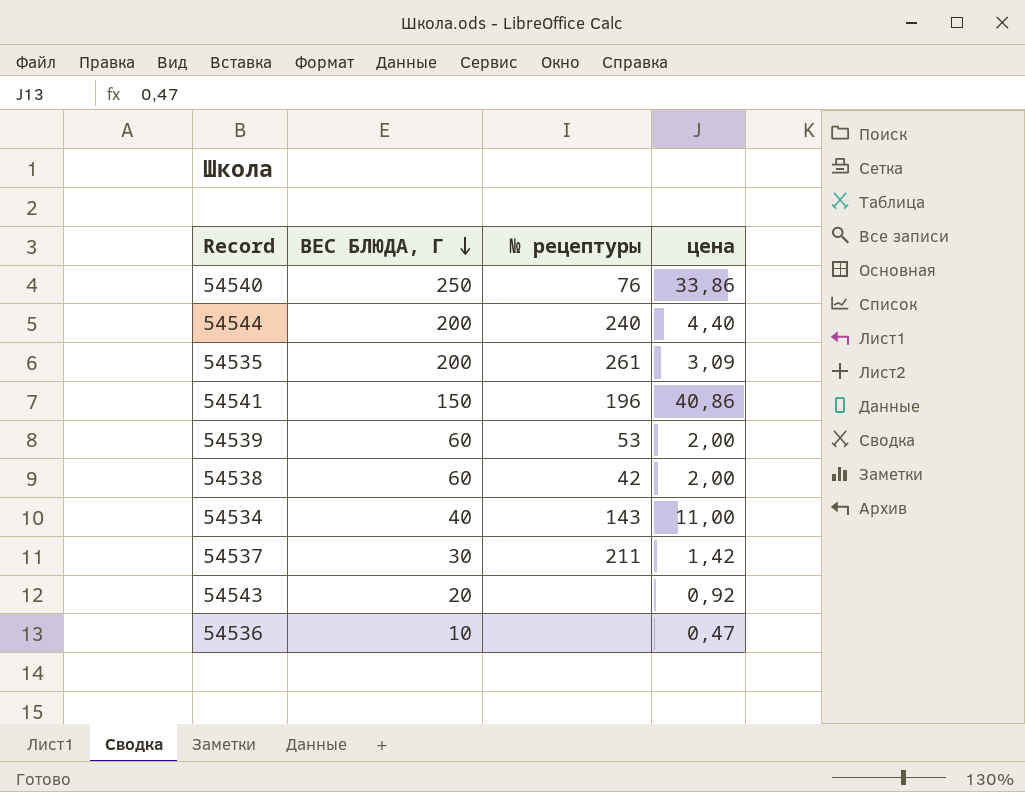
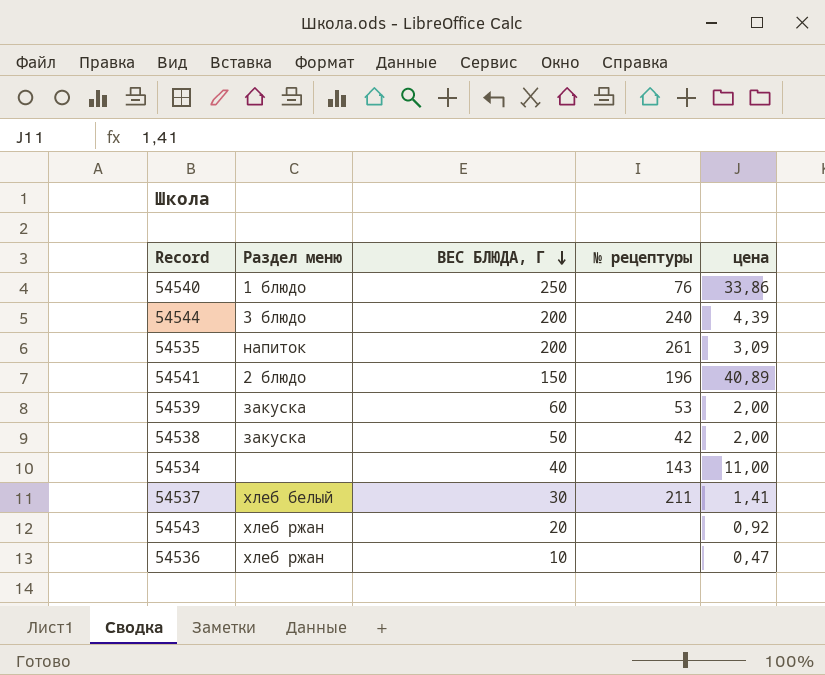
column Раздел меню | position: none -> 2
54544 | цена: 4,40 -> 4,39
54541 | цена: 40,86 -> 40,89
54538 | ВЕС БЛЮДА, Г: 60 -> 50
54537 | цена: 1,42 -> 1,41

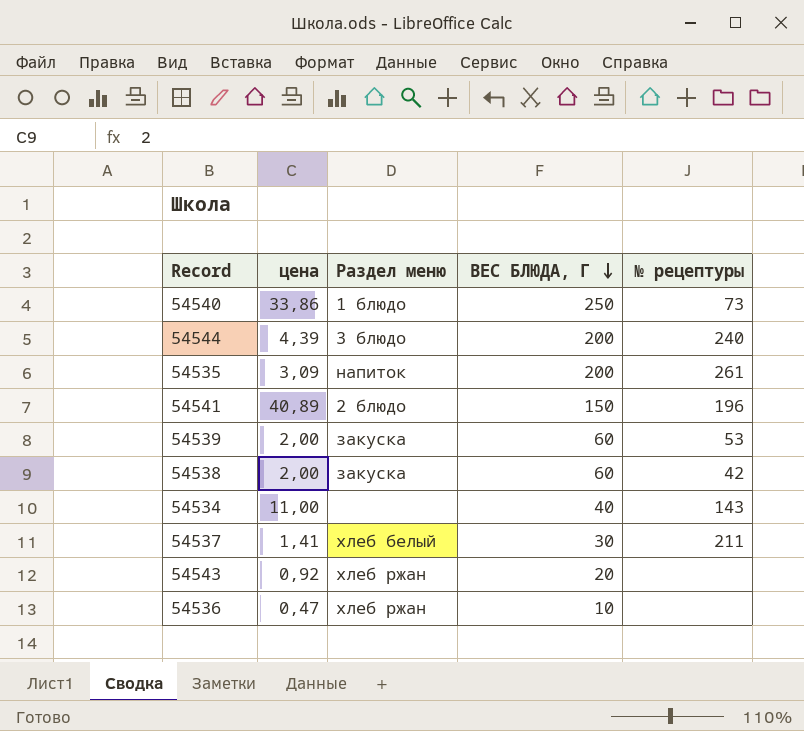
column цена | position: 5 -> 2
54540 | № рецептуры: 76 -> 73
54538 | ВЕС БЛЮДА, Г: 50 -> 60

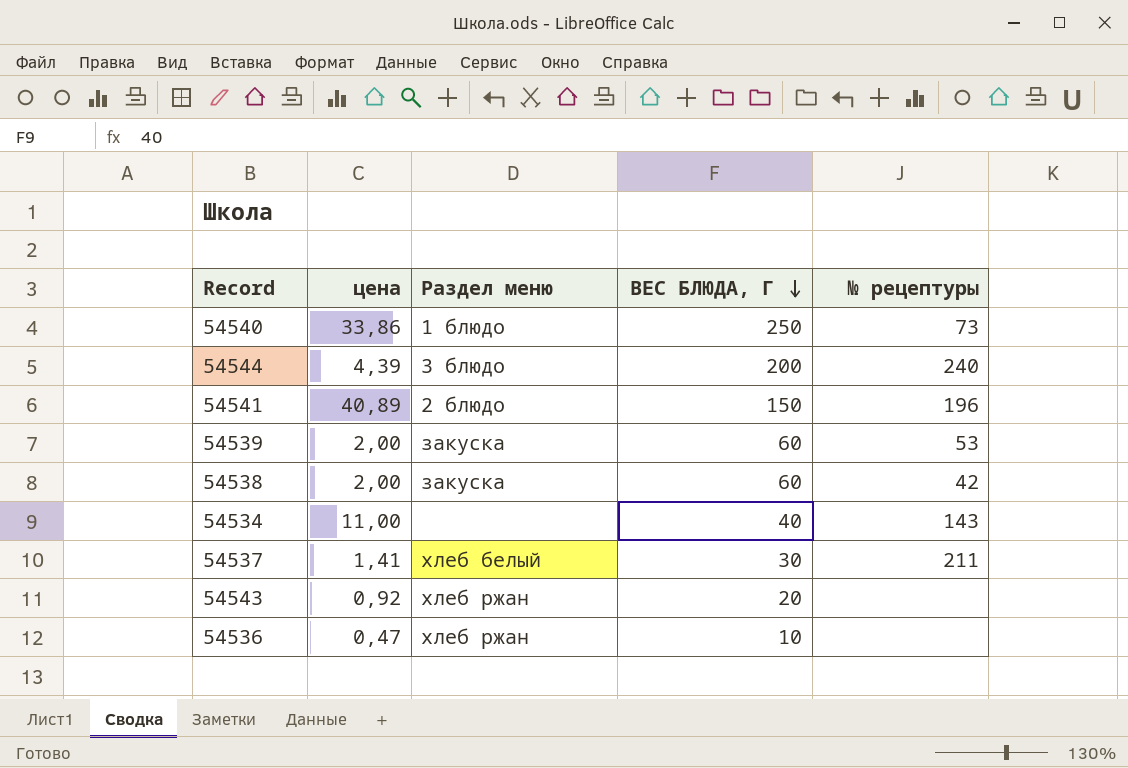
row 54535: 3,09 | напиток | 200 | 261 -> none

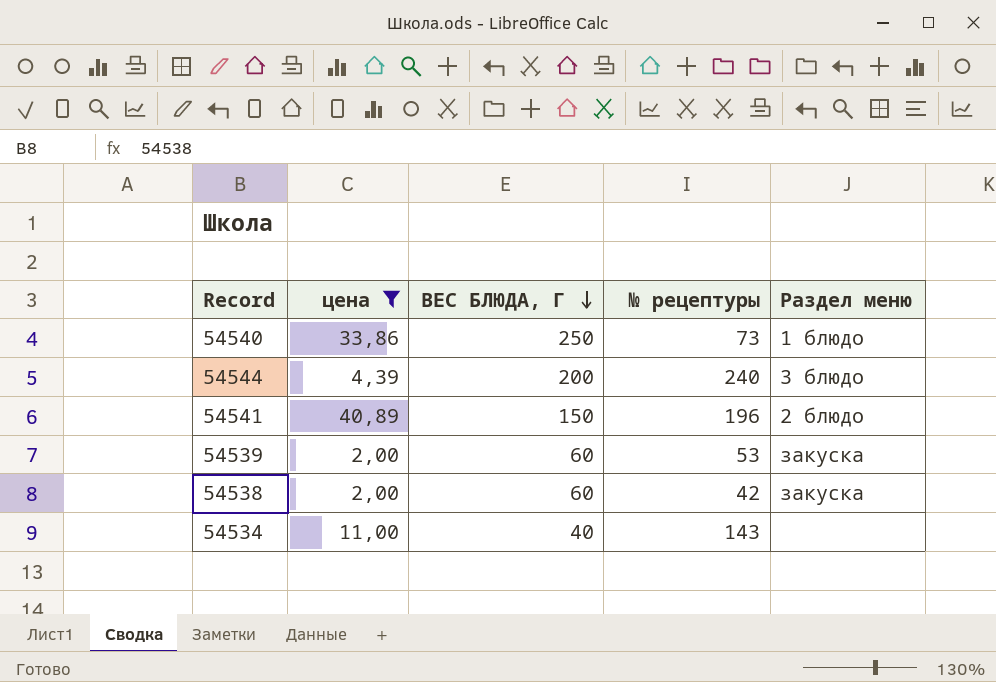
filter: none -> цена >= 2,00
column Раздел меню | position: 3 -> 5

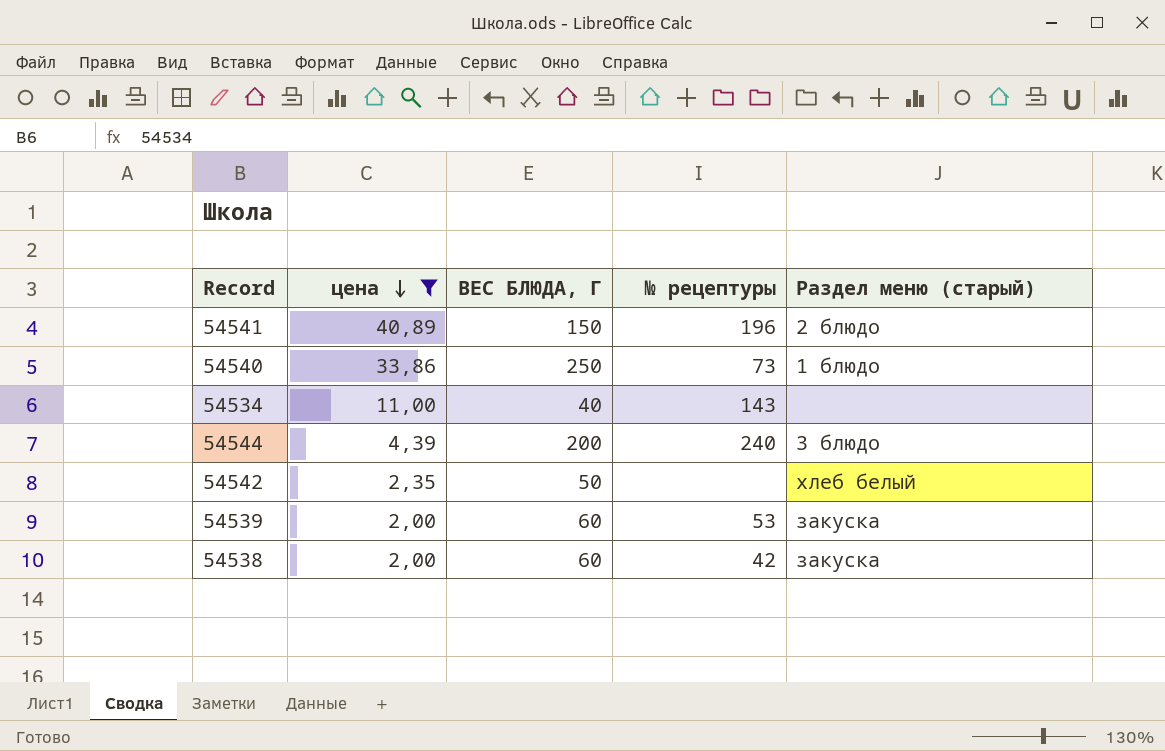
row order: ВЕС БЛЮДА, Г descending -> цена descending
column name: Раздел меню -> Раздел меню (старый)
row 54542: none -> 2,35 | 50 | none | хлеб белый

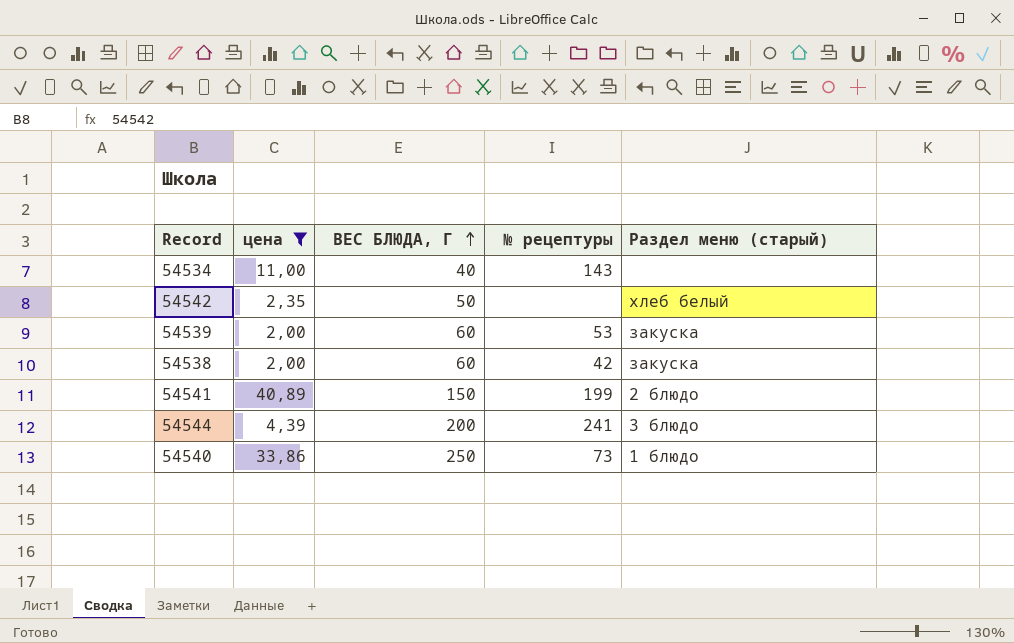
row order: цена descending -> ВЕС БЛЮДА, Г ascending
54541 | № рецептуры: 196 -> 199
54544 | № рецептуры: 240 -> 241

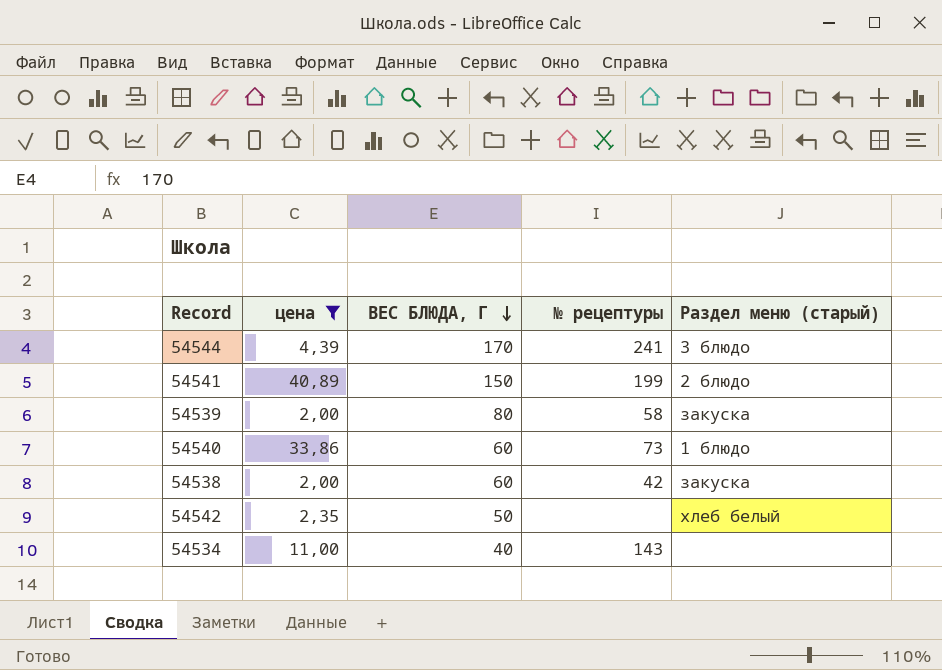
row order: ВЕС БЛЮДА, Г ascending -> ВЕС БЛЮДА, Г descending
54544 | ВЕС БЛЮДА, Г: 200 -> 170
54539 | ВЕС БЛЮДА, Г: 60 -> 80
54539 | № рецептуры: 53 -> 58
54540 | ВЕС БЛЮДА, Г: 250 -> 60

